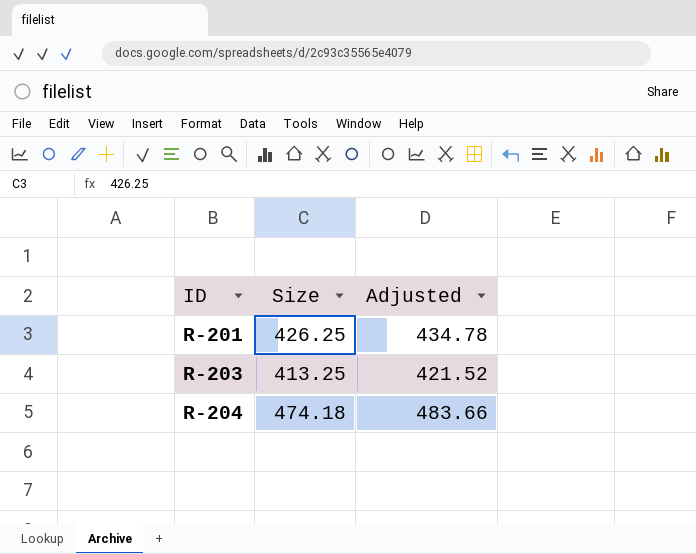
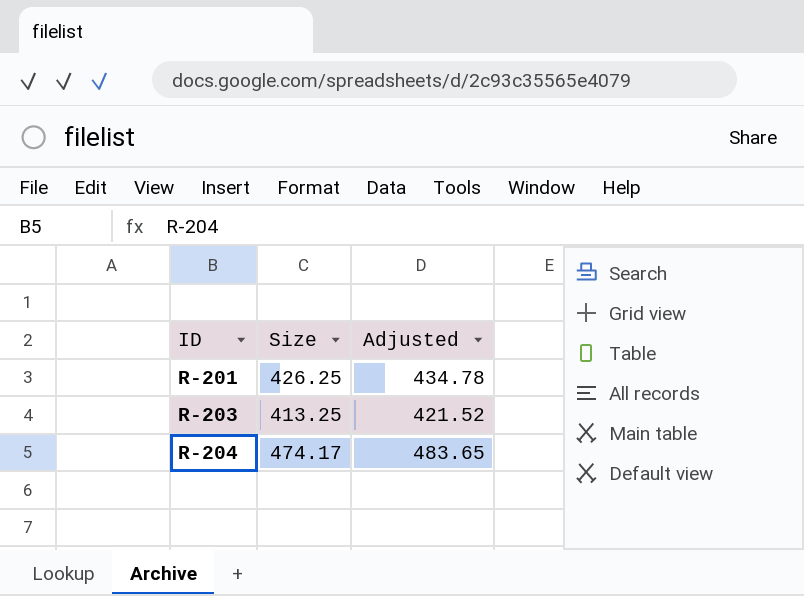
R-204 | Size: 474.18 -> 474.17
R-204 | Adjusted: 483.66 -> 483.65

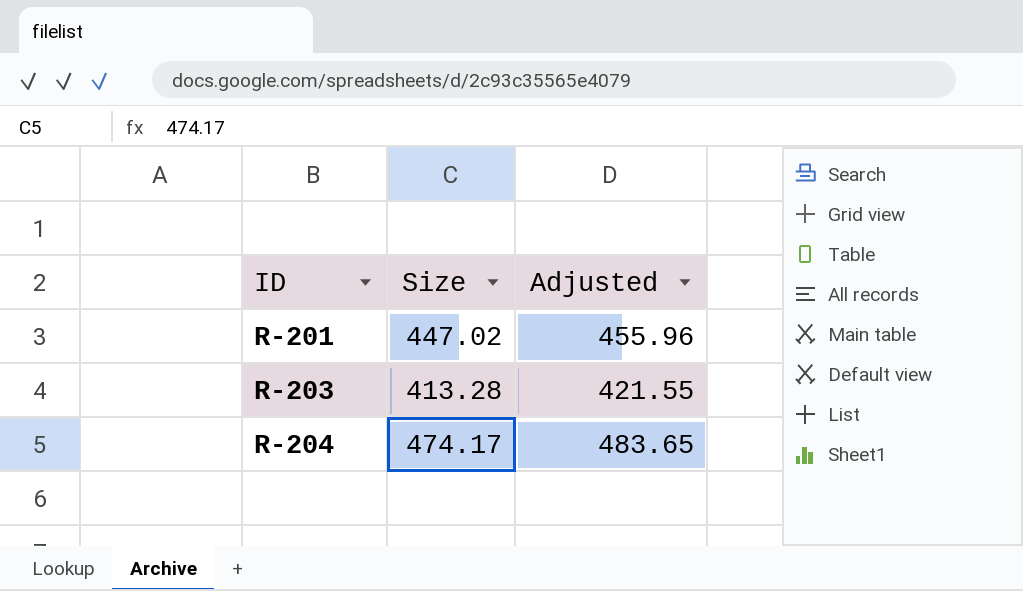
R-201 | Size: 426.25 -> 447.02
R-201 | Adjusted: 434.78 -> 455.96
R-203 | Size: 413.25 -> 413.28
R-203 | Adjusted: 421.52 -> 421.55

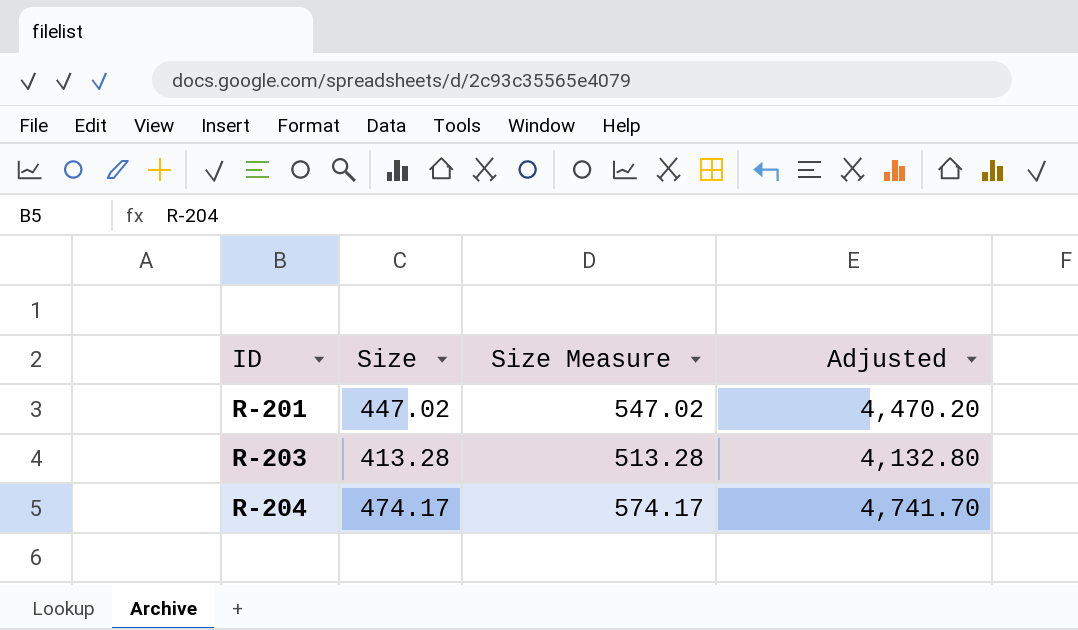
column Size Measure | formula: none -> [Size] + 100
column Adjusted | formula: [Size] * 1.02 -> [Size] * 10

